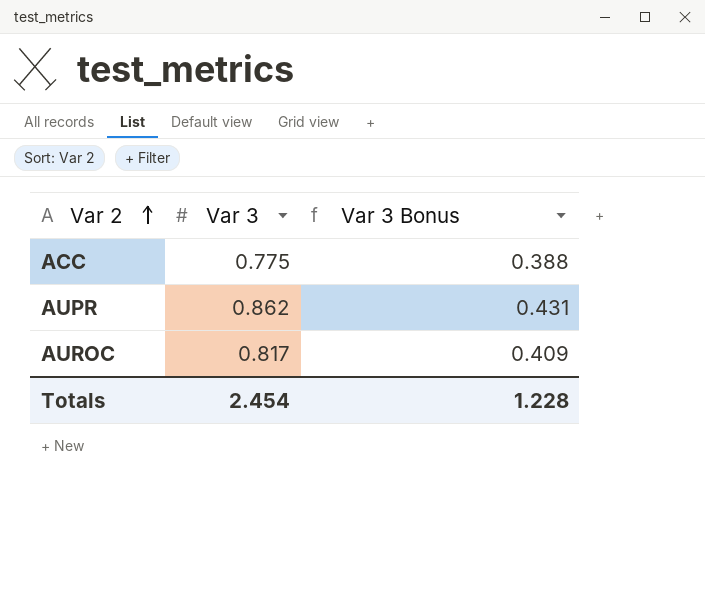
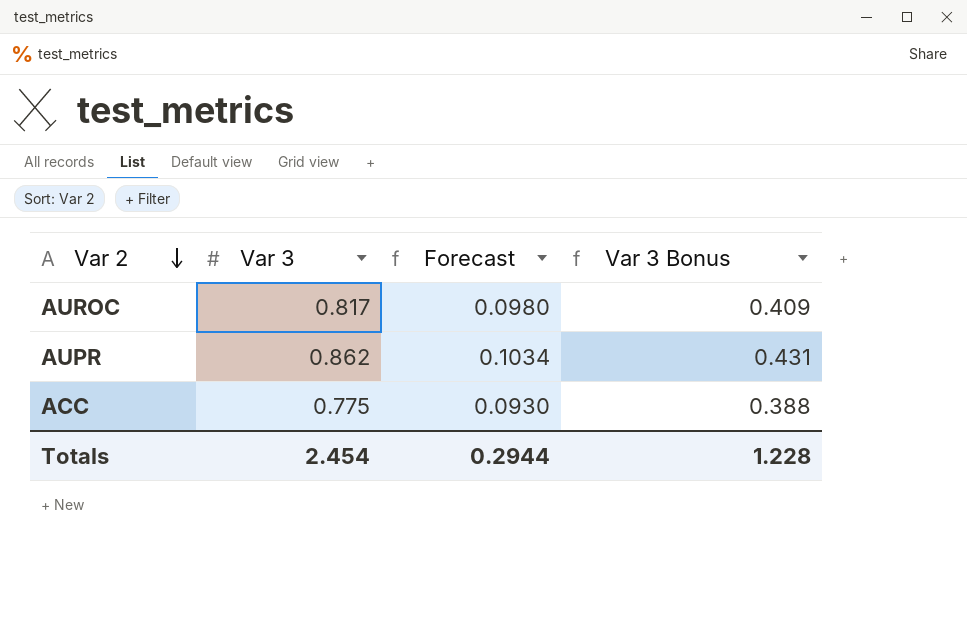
row order: Var 2 ascending -> Var 2 descending
column Forecast | formula: none -> [Var 3] * 0.12

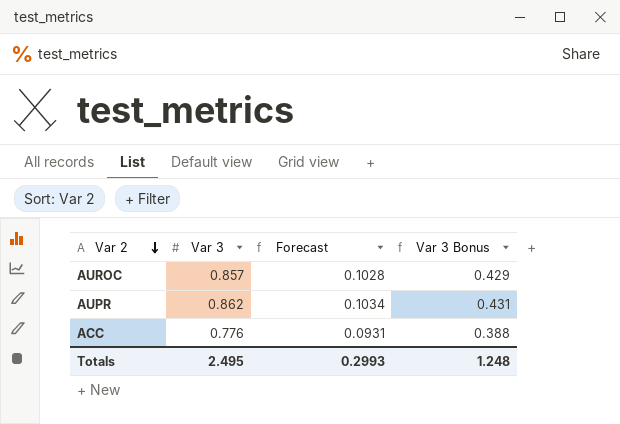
AUROC | Var 3: 0.817 -> 0.857
AUROC | Forecast: 0.0980 -> 0.1028
AUROC | Var 3 Bonus: 0.409 -> 0.429
ACC | Var 3: 0.775 -> 0.776
ACC | Forecast: 0.0930 -> 0.0931
Totals | Var 3: 2.454 -> 2.495
Totals | Forecast: 0.2944 -> 0.2993
Totals | Var 3 Bonus: 1.228 -> 1.248

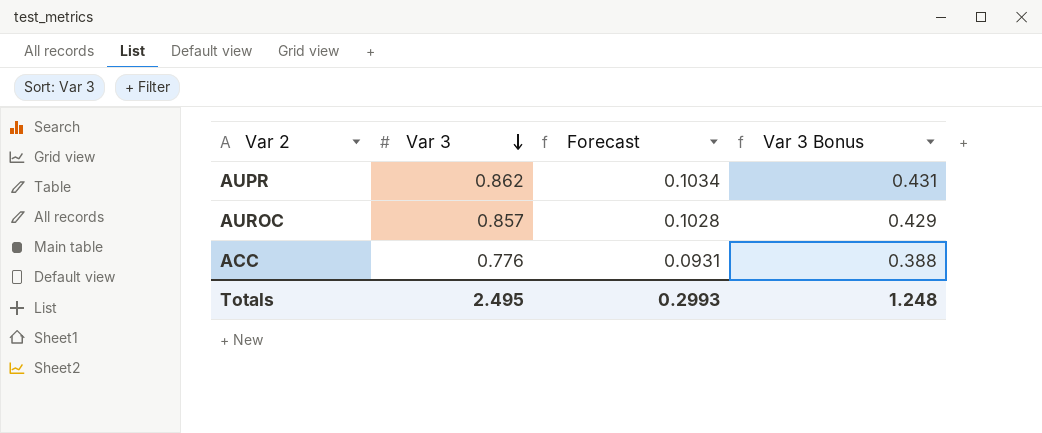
row order: Var 2 descending -> Var 3 descending

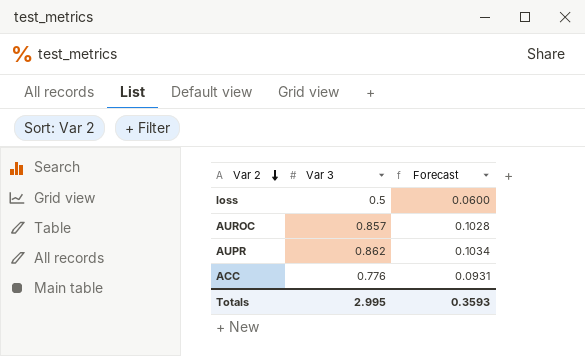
row order: Var 3 descending -> Var 2 descending
column Var 3 Bonus | formula: [Var 3] * 0.5 -> none
row loss: none -> 0.5 | 0.0600
Totals | Var 3: 2.495 -> 2.995
Totals | Forecast: 0.2993 -> 0.3593

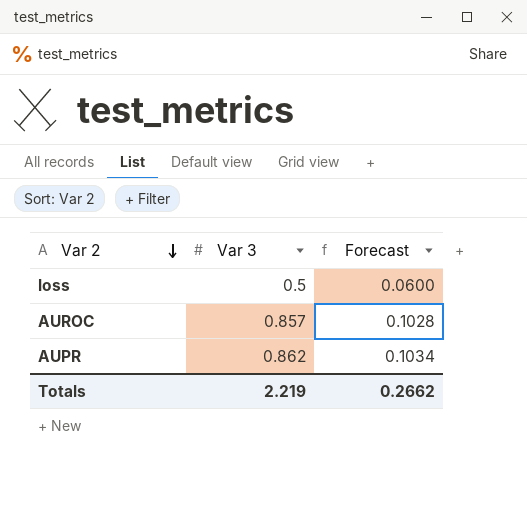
row ACC: 0.776 | 0.0931 -> none
Totals | Var 3: 2.995 -> 2.219
Totals | Forecast: 0.3593 -> 0.2662

